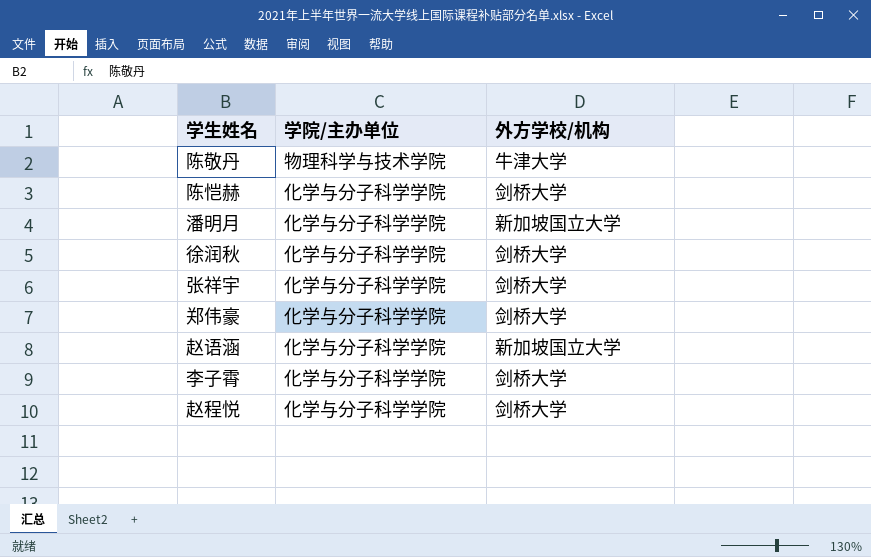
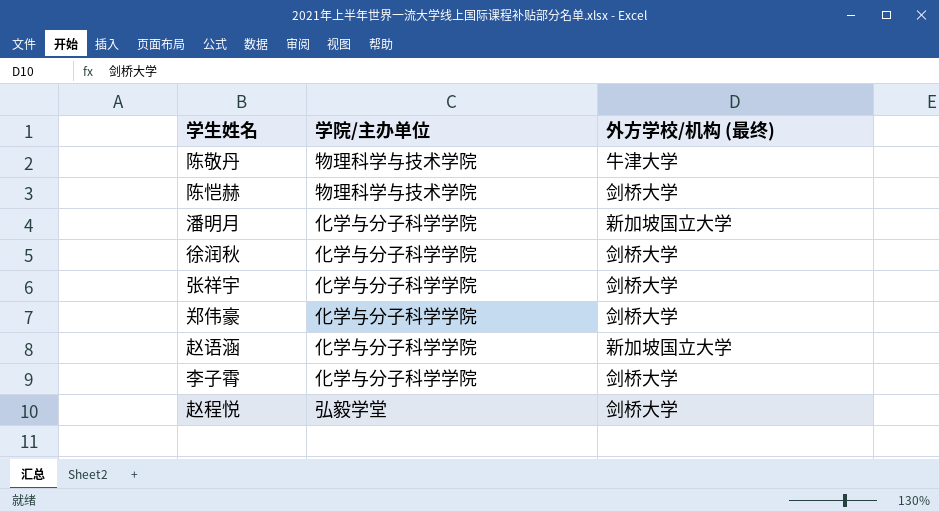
column name: 外方学校/机构 -> 外方学校/机构 (最终)
陈恺赫 | 学院/主办单位: 化学与分子科学学院 -> 物理科学与技术学院
赵程悦 | 学院/主办单位: 化学与分子科学学院 -> 弘毅学堂

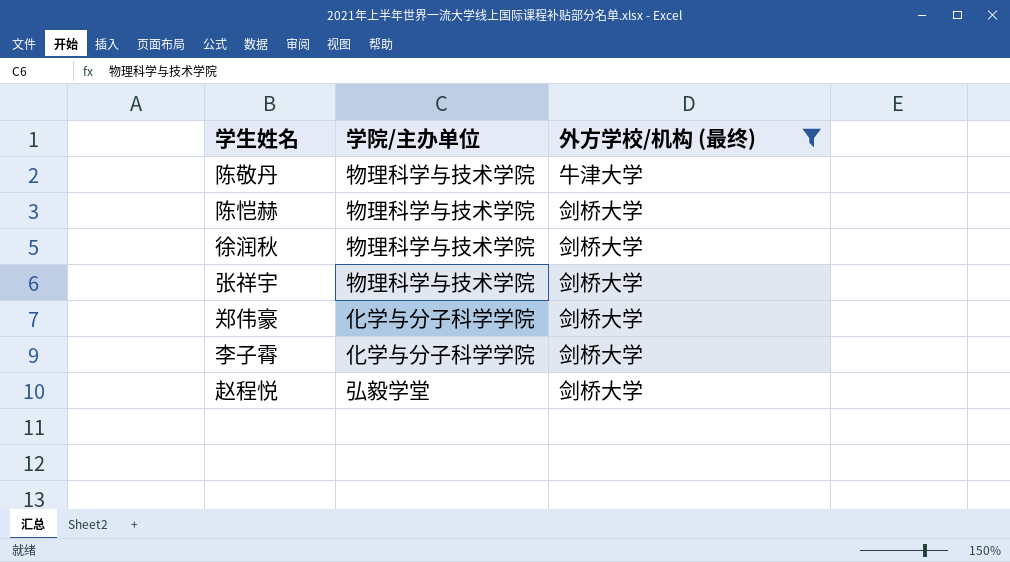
filter: none -> 外方学校/机构 (最终) != 新加坡国立大学
徐润秋 | 学院/主办单位: 化学与分子科学学院 -> 物理科学与技术学院
张祥宇 | 学院/主办单位: 化学与分子科学学院 -> 物理科学与技术学院

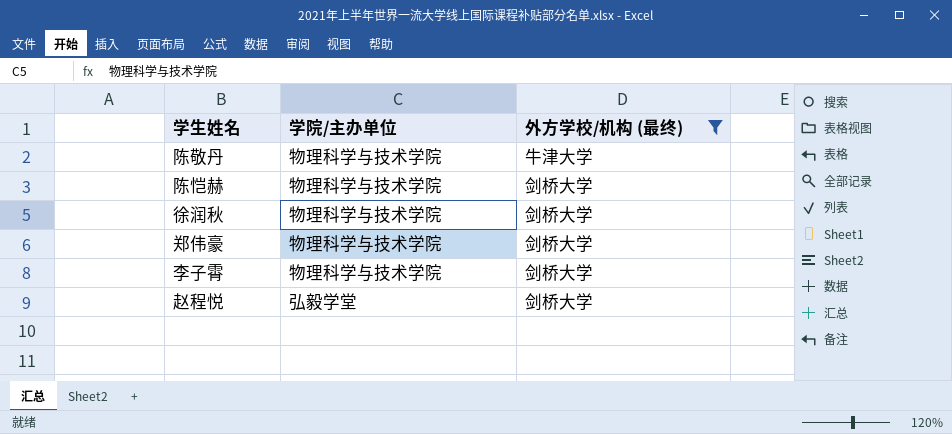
row 张祥宇: 物理科学与技术学院 | 剑桥大学 -> none
郑伟豪 | 学院/主办单位: 化学与分子科学学院 -> 物理科学与技术学院
李子霄 | 学院/主办单位: 化学与分子科学学院 -> 物理科学与技术学院

